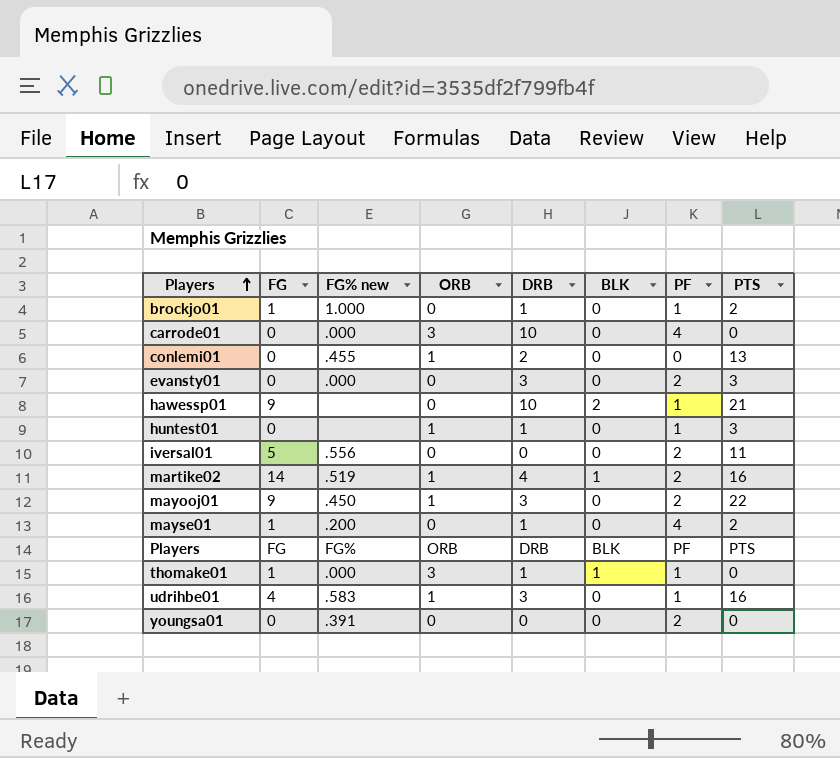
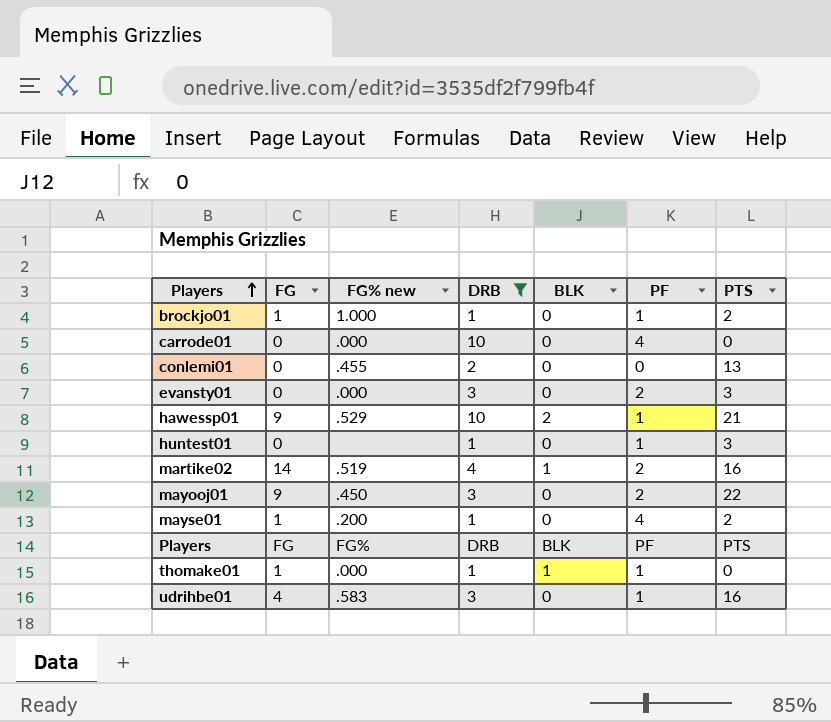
filter: none -> DRB != 0
column ORB | position: 4 -> none
hawessp01 | FG% new: none -> .529

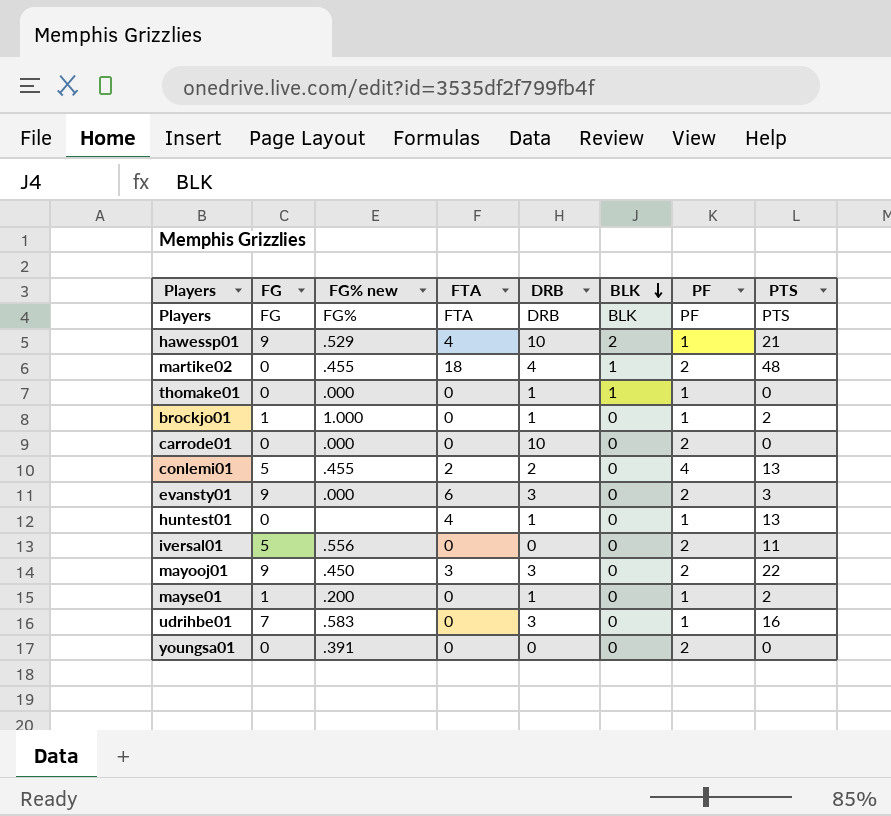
filter: DRB != 0 -> none
row order: Players ascending -> BLK descending
column FTA | position: none -> 4
martike02 | FG: 14 -> 0
martike02 | FG% new: .519 -> .455
martike02 | PTS: 16 -> 48
thomake01 | FG: 1 -> 0
carrode01 | PF: 4 -> 2
conlemi01 | FG: 0 -> 5
conlemi01 | PF: 0 -> 4
evansty01 | FG: 0 -> 9
huntest01 | PTS: 3 -> 13
mayse01 | PF: 4 -> 1
udrihbe01 | FG: 4 -> 7

